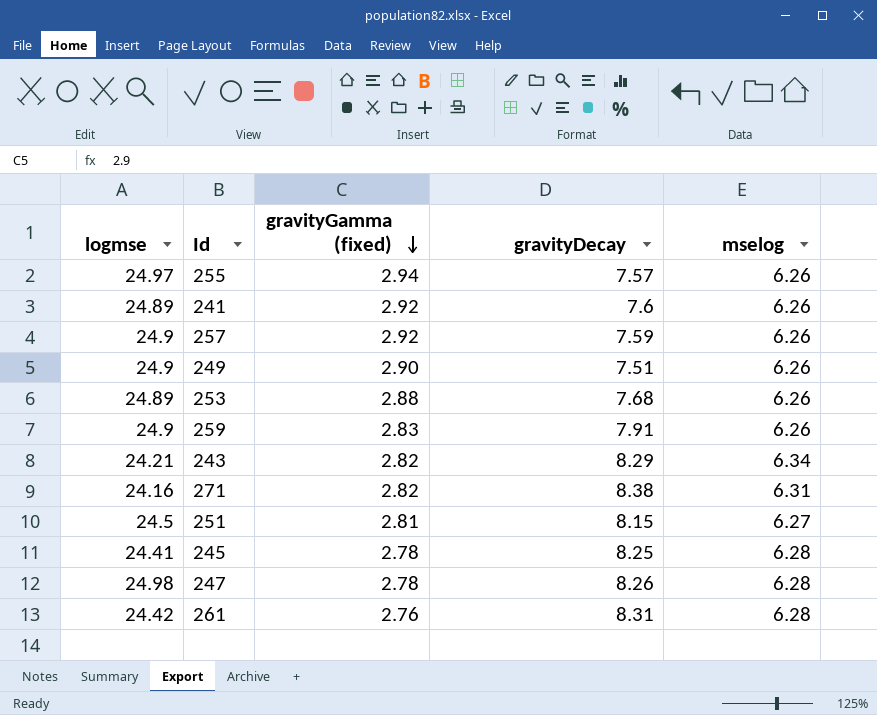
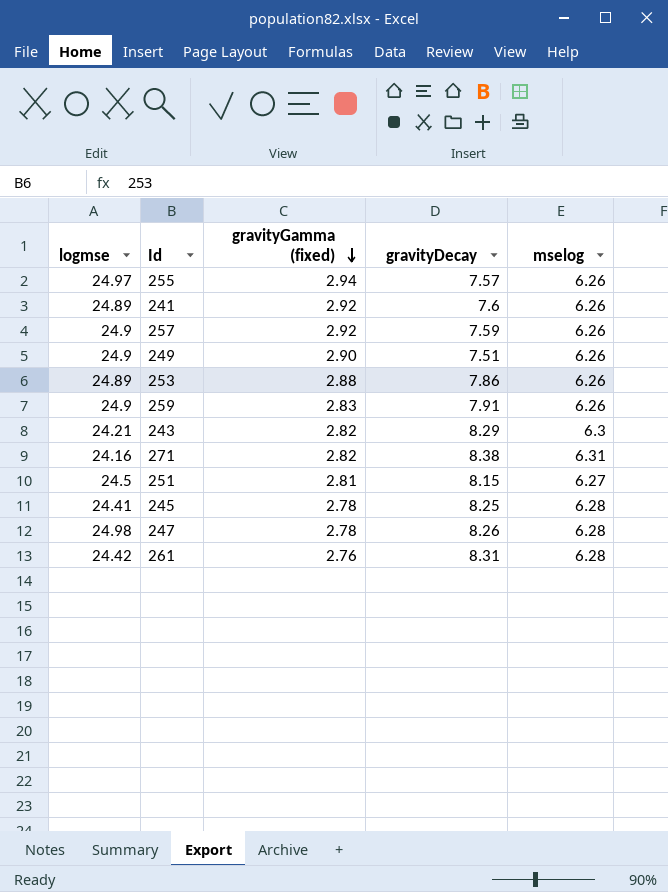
253 | gravityDecay: 7.68 -> 7.86
243 | mselog: 6.34 -> 6.3

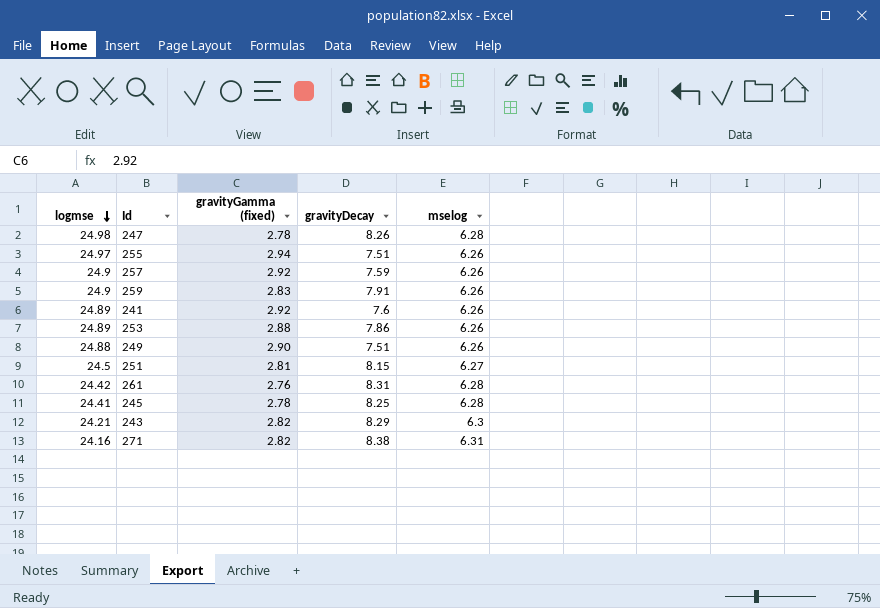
row order: gravityGamma (fixed) descending -> logmse descending
255 | gravityDecay: 7.57 -> 7.51
249 | logmse: 24.9 -> 24.88

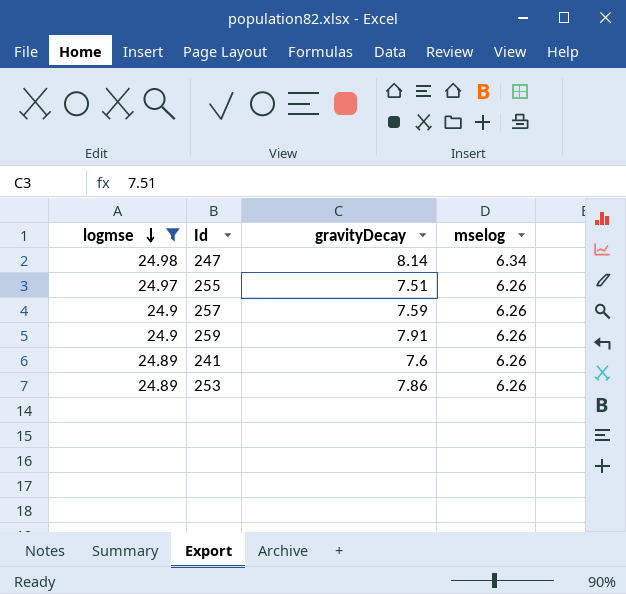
filter: none -> logmse >= 24.89
column gravityGamma (fixed) | position: 3 -> none
247 | gravityDecay: 8.26 -> 8.14
247 | mselog: 6.28 -> 6.34

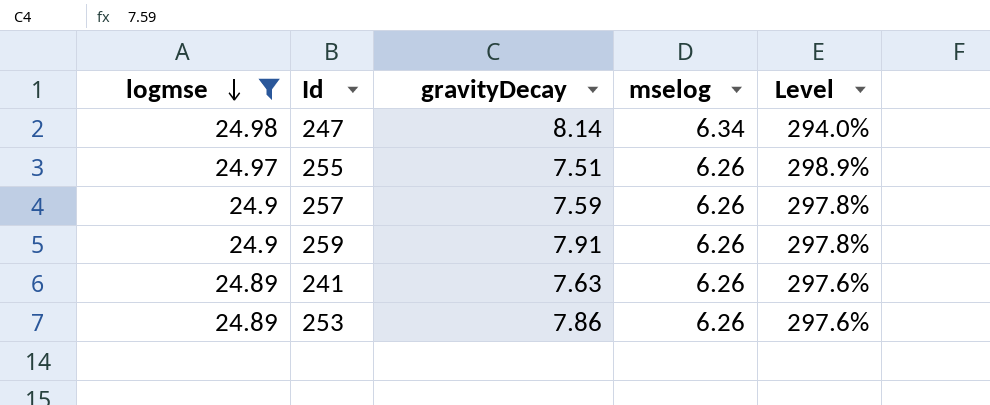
column Level | formula: none -> ([logmse] - [mselog]) / [mselog]
241 | gravityDecay: 7.6 -> 7.63

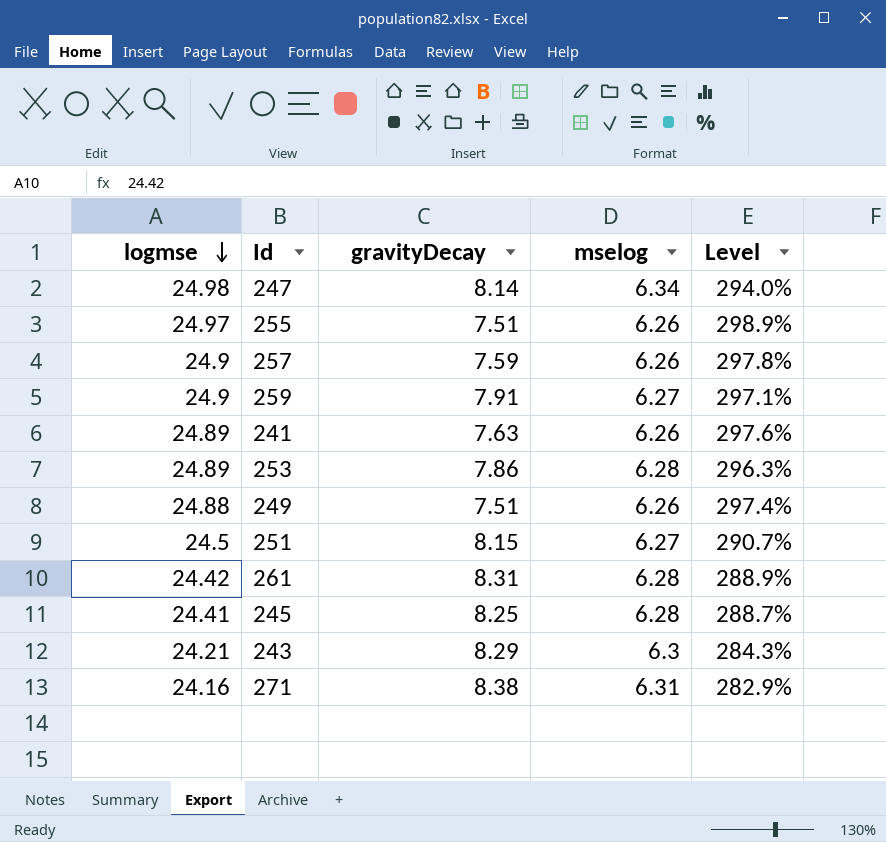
filter: logmse >= 24.89 -> none
259 | mselog: 6.26 -> 6.27
259 | Level: 297.8% -> 297.1%
253 | mselog: 6.26 -> 6.28
253 | Level: 297.6% -> 296.3%

